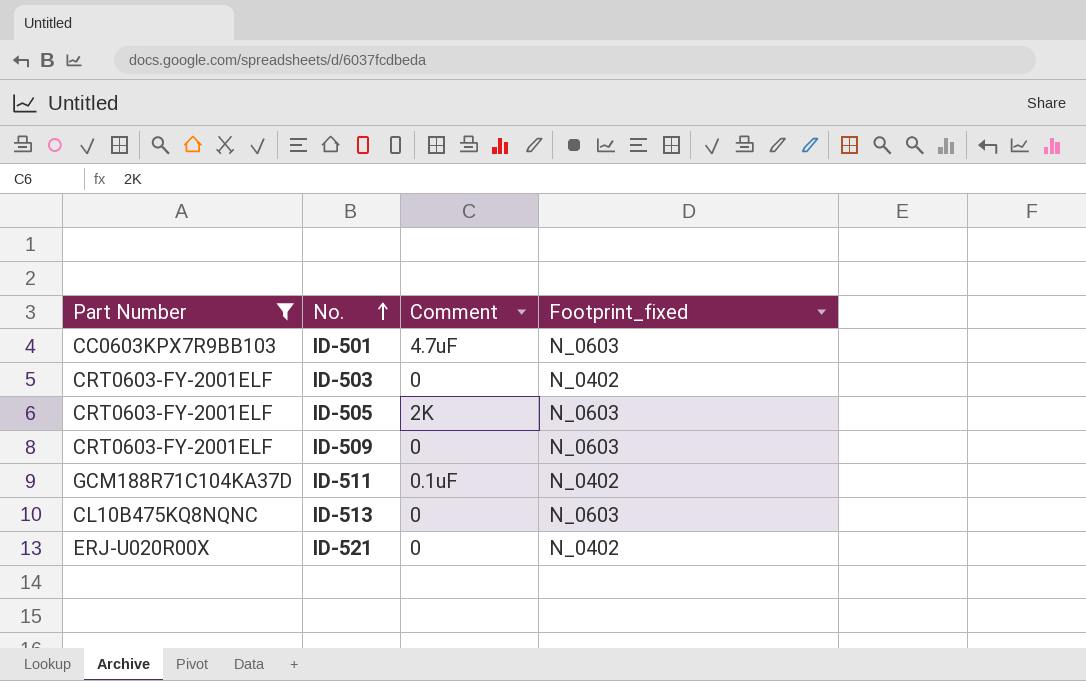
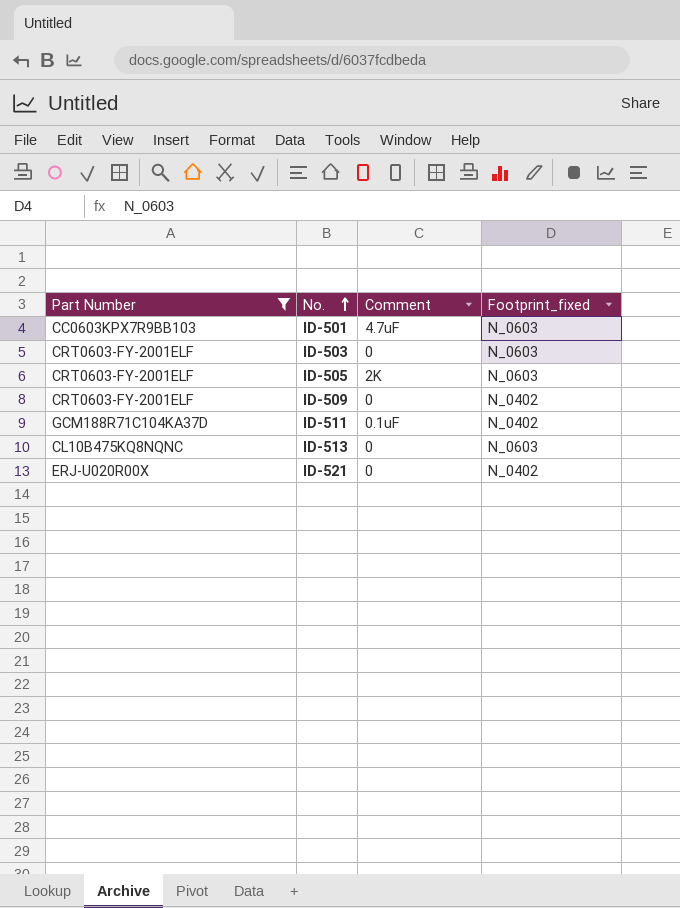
ID-503 | Footprint_fixed: N_0402 -> N_0603
ID-509 | Footprint_fixed: N_0603 -> N_0402

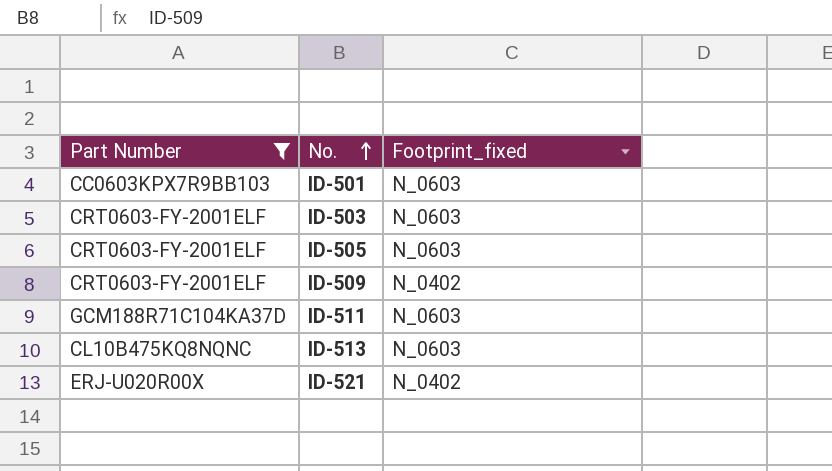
column Comment | position: 3 -> none
ID-511 | Footprint_fixed: N_0402 -> N_0603

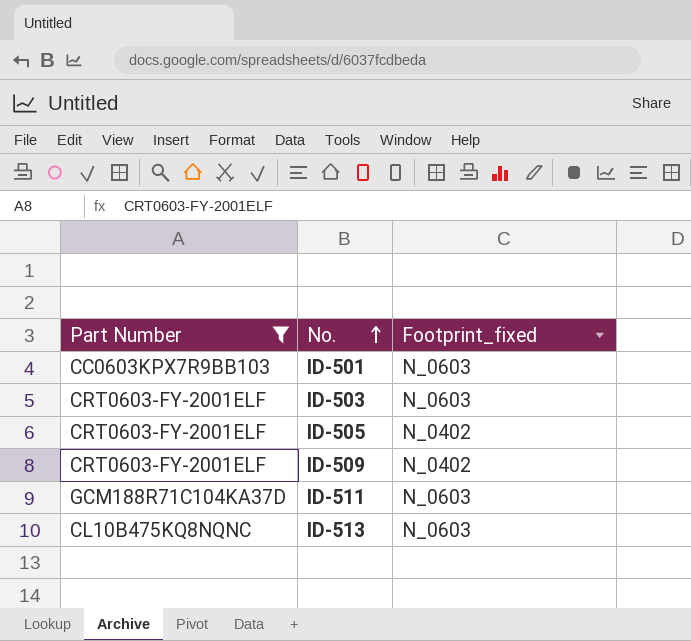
row ID-521: ERJ-U020R00X | N_0402 -> none
ID-505 | Footprint_fixed: N_0603 -> N_0402

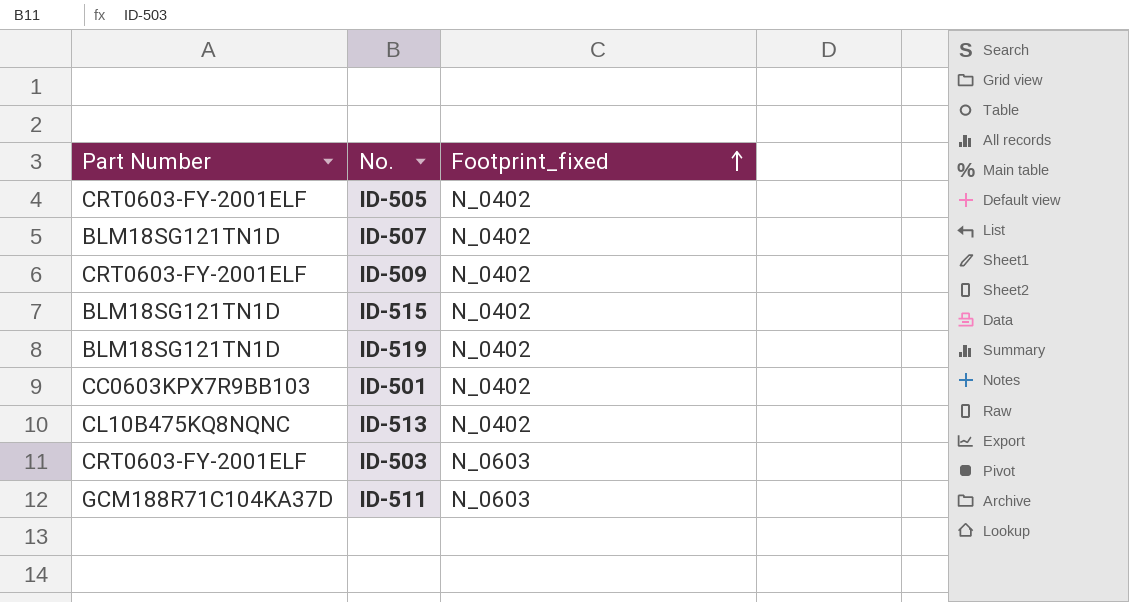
filter: Part Number != BLM18SG121TN1D -> none
row order: No. ascending -> Footprint_fixed ascending
ID-501 | Footprint_fixed: N_0603 -> N_0402
ID-513 | Footprint_fixed: N_0603 -> N_0402

